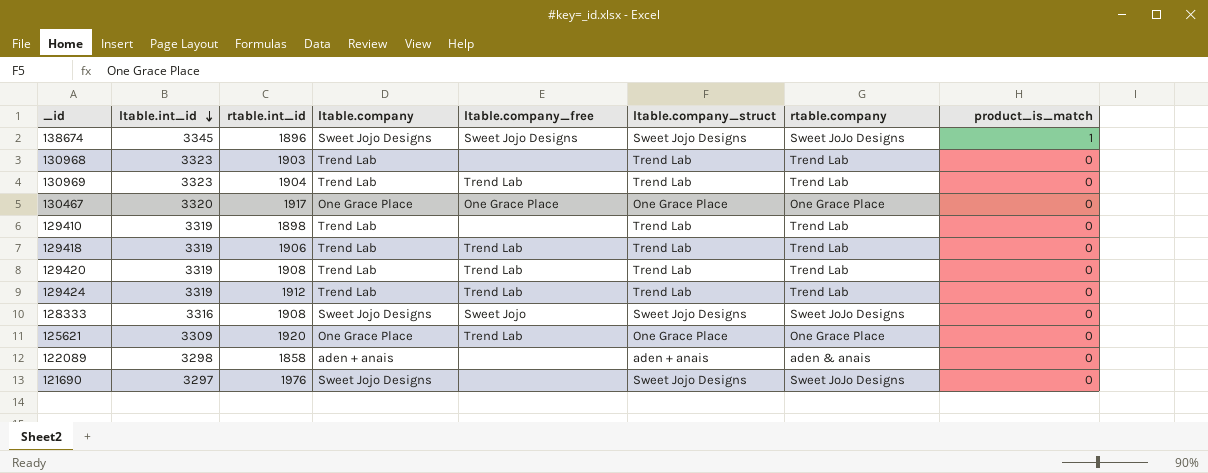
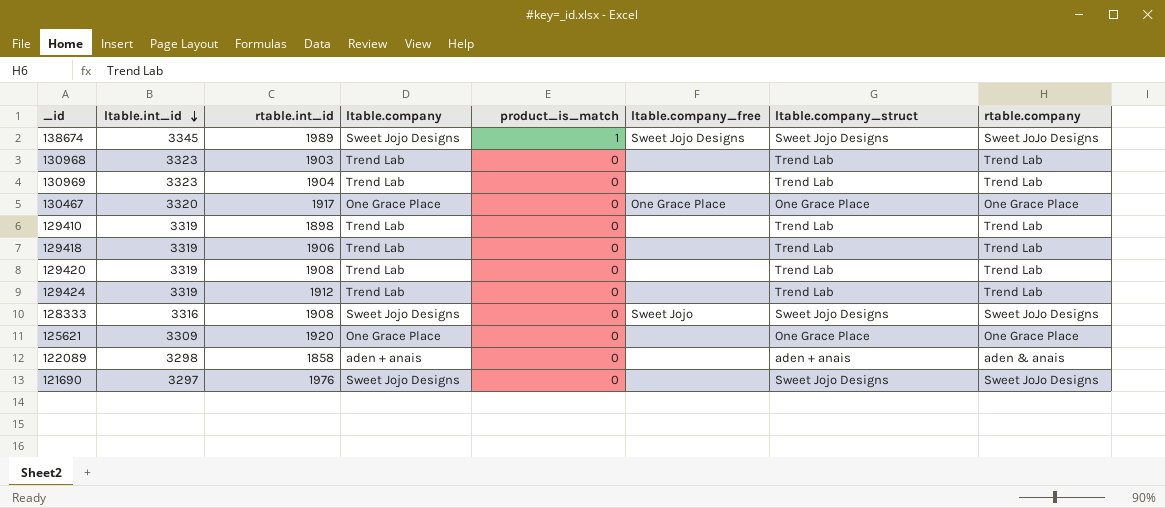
column product_is_match | position: 8 -> 5
138674 | rtable.int_id: 1896 -> 1989
130969 | ltable.company_free: Trend Lab -> none
129418 | ltable.company_free: Trend Lab -> none
129420 | ltable.company_free: Trend Lab -> none
129424 | ltable.company_free: Trend Lab -> none
125621 | ltable.company_free: Trend Lab -> none

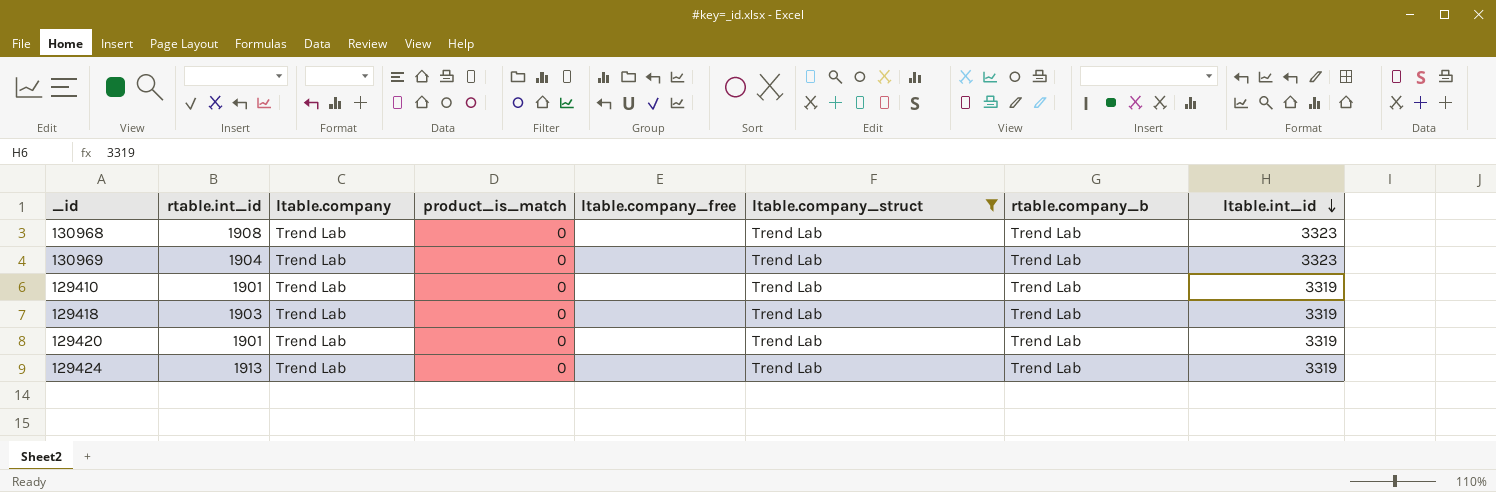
filter: none -> ltable.company_struct = Trend Lab
column name: rtable.company -> rtable.company_b
column ltable.int_id | position: 2 -> 8
130968 | rtable.int_id: 1903 -> 1908
129410 | rtable.int_id: 1898 -> 1901
129418 | rtable.int_id: 1906 -> 1903
129420 | rtable.int_id: 1908 -> 1901
129424 | rtable.int_id: 1912 -> 1913

